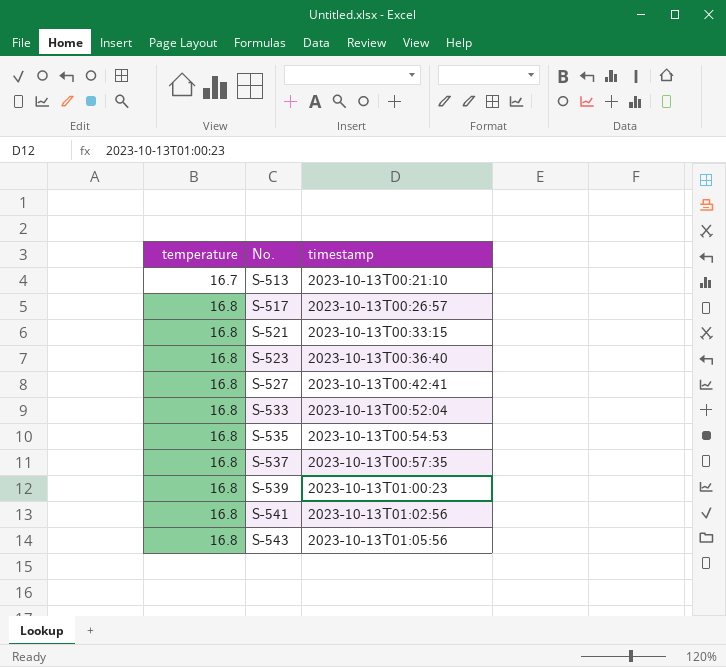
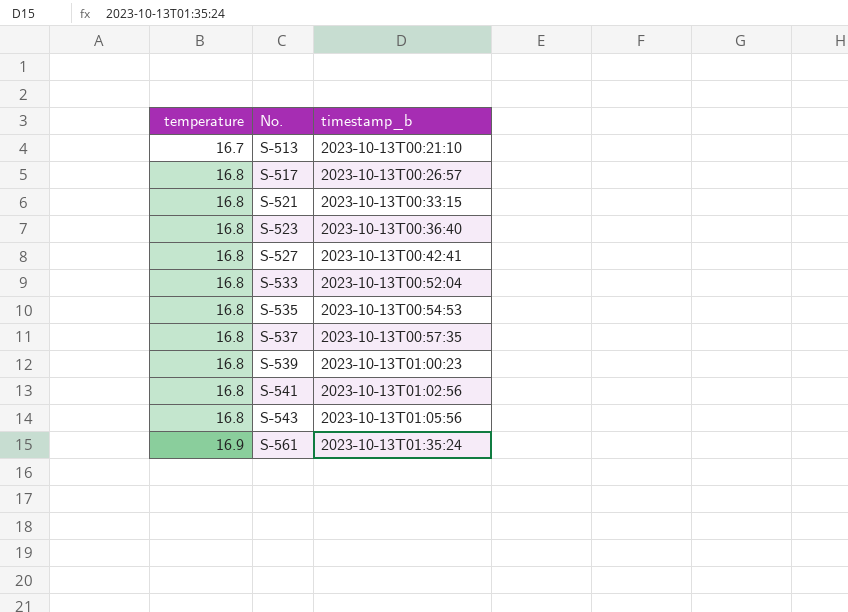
column name: timestamp -> timestamp_b
row S-561: none -> 16.9 | 2023-10-13T01:35:24

